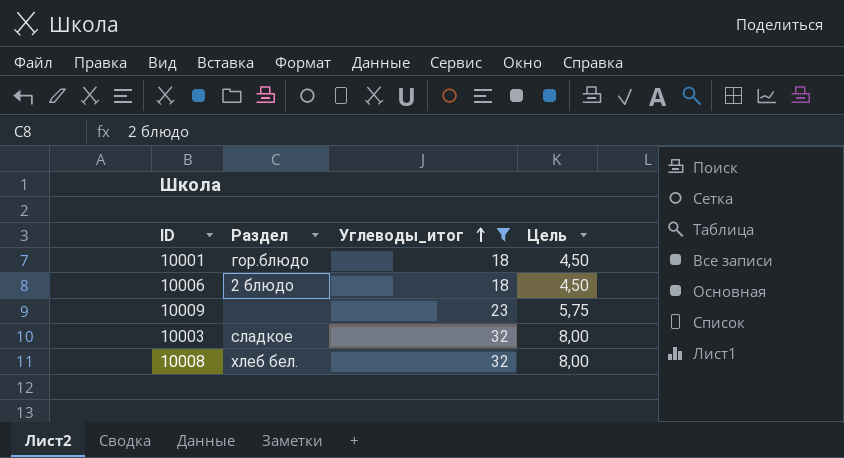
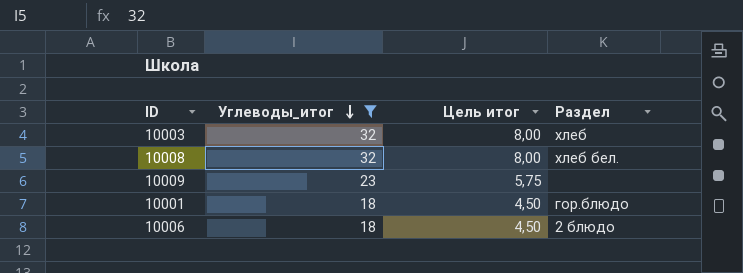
row order: Углеводы_итог ascending -> Углеводы_итог descending
column name: Цель -> Цель итог
column Раздел | position: 2 -> 4
10003 | Раздел: сладкое -> хлеб

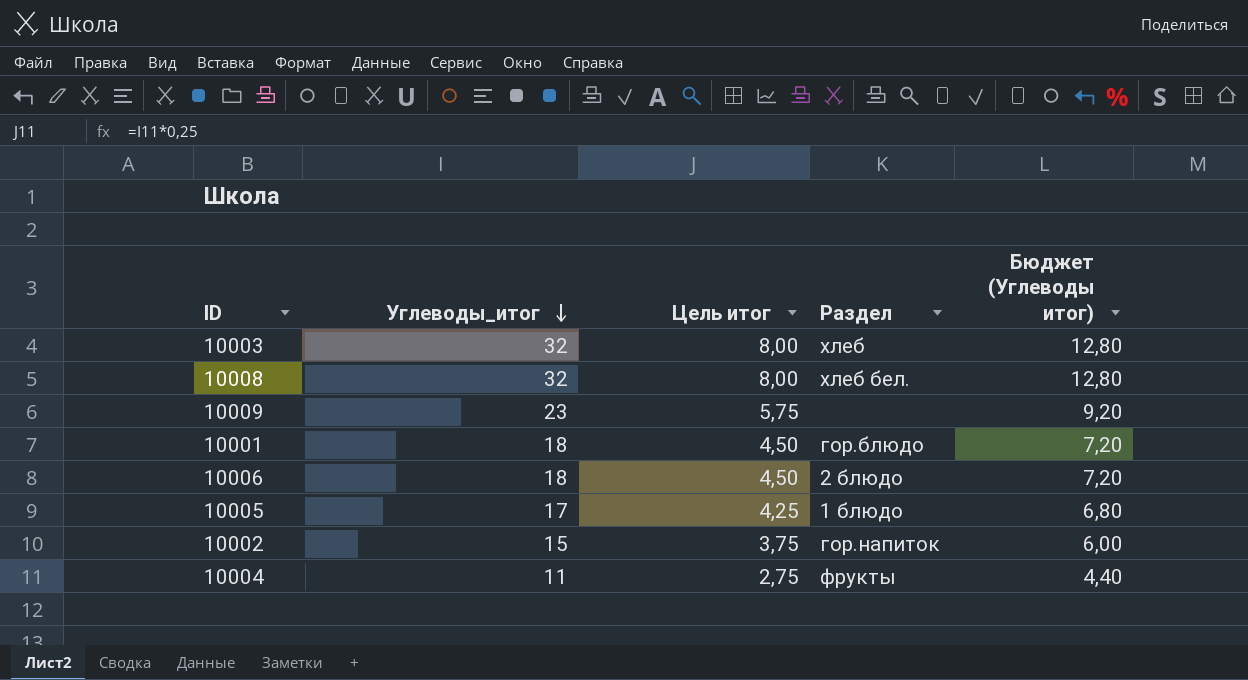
filter: Углеводы_итог >= 18 -> none
column Бюджет (Углеводы итог) | formula: none -> [Углеводы_итог] * 0,4

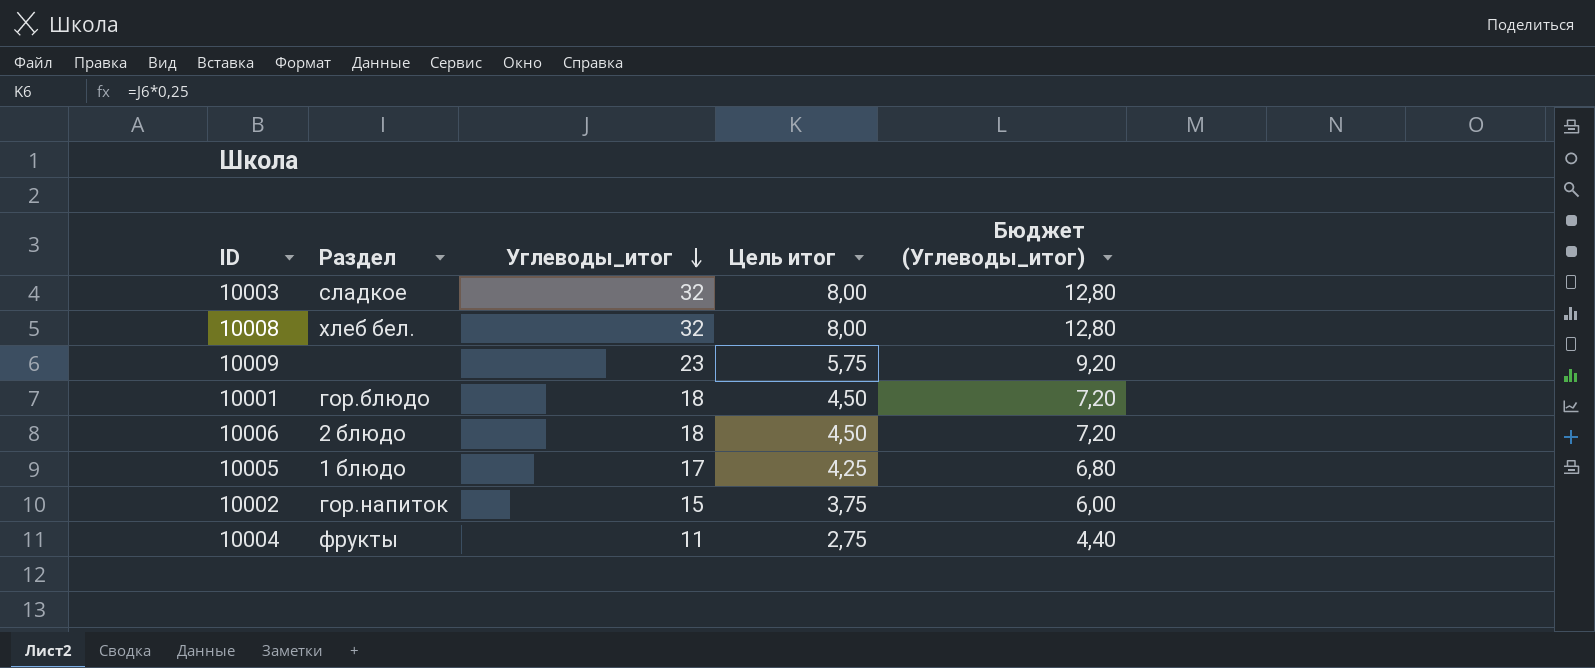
column Раздел | position: 4 -> 2
column name: Бюджет (Углеводы итог) -> Бюджет (Углеводы_итог)
10003 | Раздел: хлеб -> сладкое

